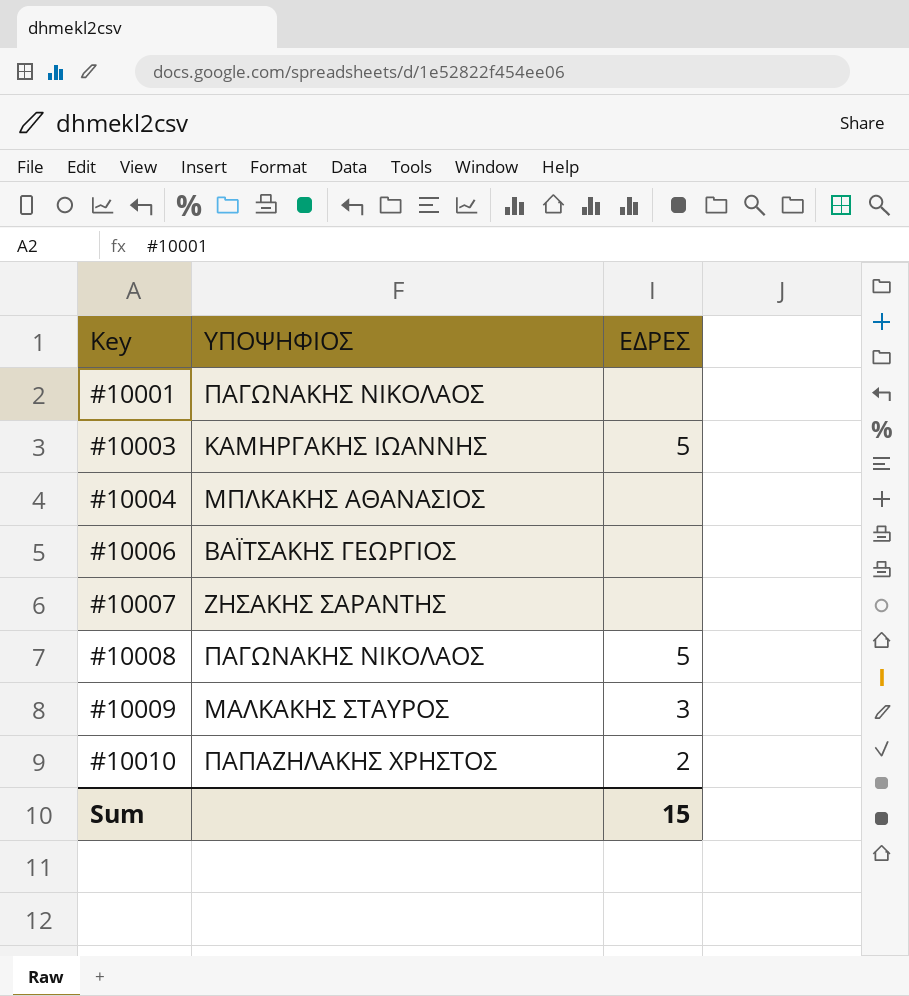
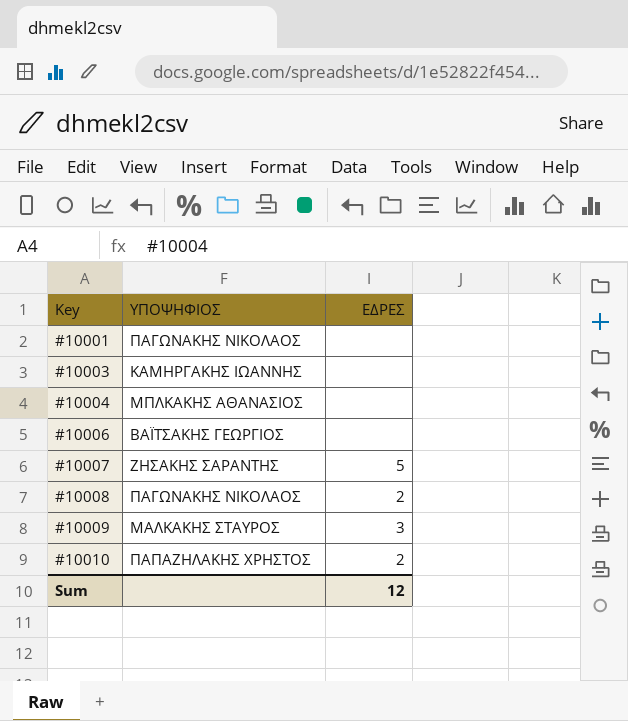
#10003 | ΕΔΡΕΣ: 5 -> none
#10007 | ΕΔΡΕΣ: none -> 5
#10008 | ΕΔΡΕΣ: 5 -> 2
Sum | ΕΔΡΕΣ: 15 -> 12

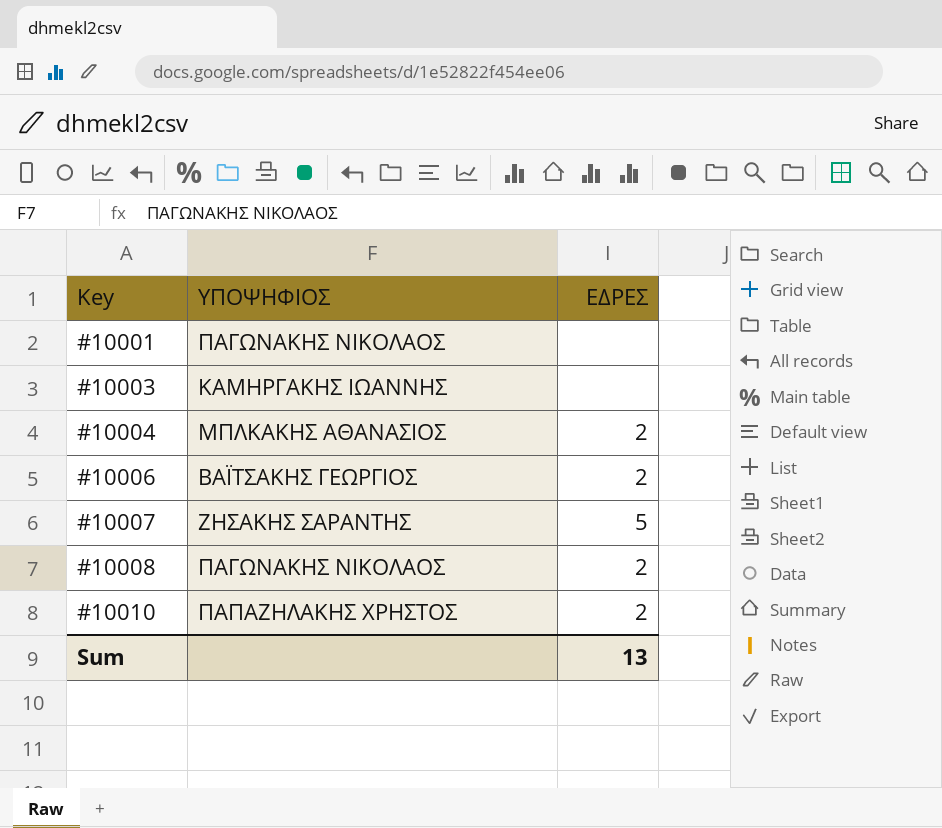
row #10009: ΜΑΛΚΑΚΗΣ ΣΤΑΥΡΟΣ | 3 -> none
#10004 | ΕΔΡΕΣ: none -> 2
#10006 | ΕΔΡΕΣ: none -> 2
Sum | ΕΔΡΕΣ: 12 -> 13

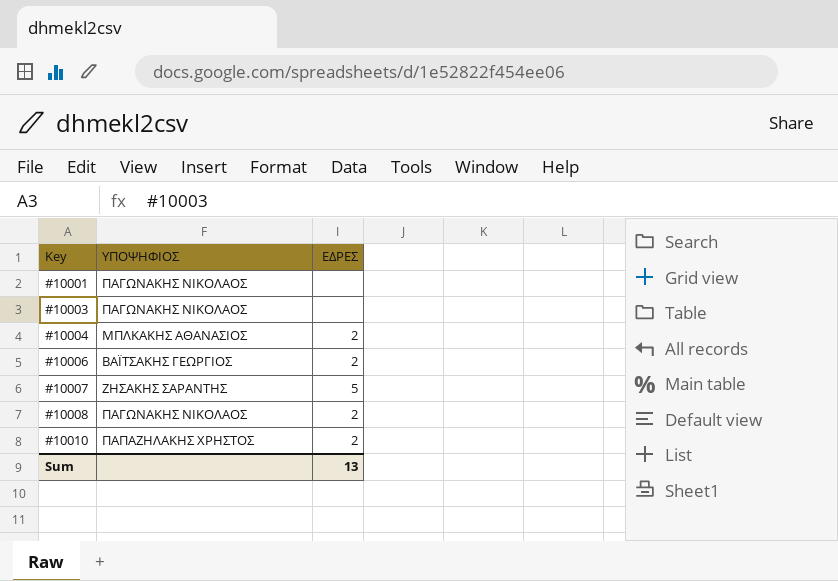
#10003 | ΥΠΟΨΗΦΙΟΣ: ΚΑΜΗΡΓΑΚΗΣ ΙΩΑΝΝΗΣ -> ΠΑΓΩΝΑΚΗΣ ΝΙΚΟΛΑΟΣ

